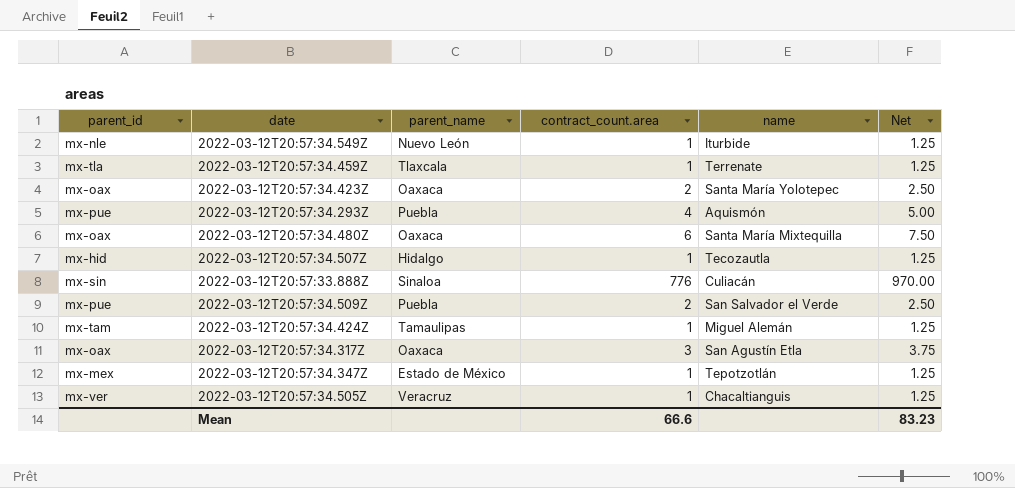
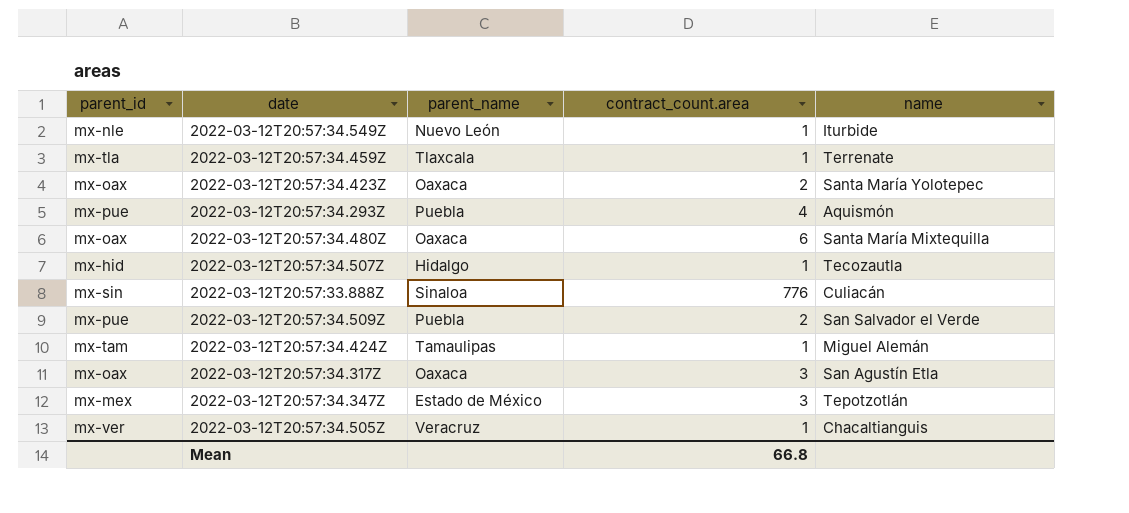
column Net | formula: [contract_count.area] * 1.25 -> none
2022-03-12T20:57:34.347Z | contract_count.area: 1 -> 3
Mean | contract_count.area: 66.6 -> 66.8

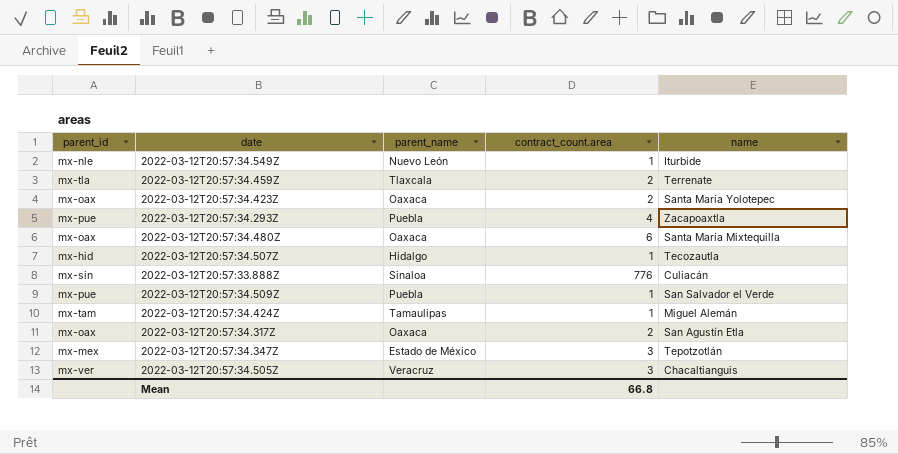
2022-03-12T20:57:34.459Z | contract_count.area: 1 -> 2
2022-03-12T20:57:34.293Z | name: Aquismón -> Zacapoaxtla
2022-03-12T20:57:34.509Z | contract_count.area: 2 -> 1
2022-03-12T20:57:34.317Z | contract_count.area: 3 -> 2
2022-03-12T20:57:34.505Z | contract_count.area: 1 -> 3

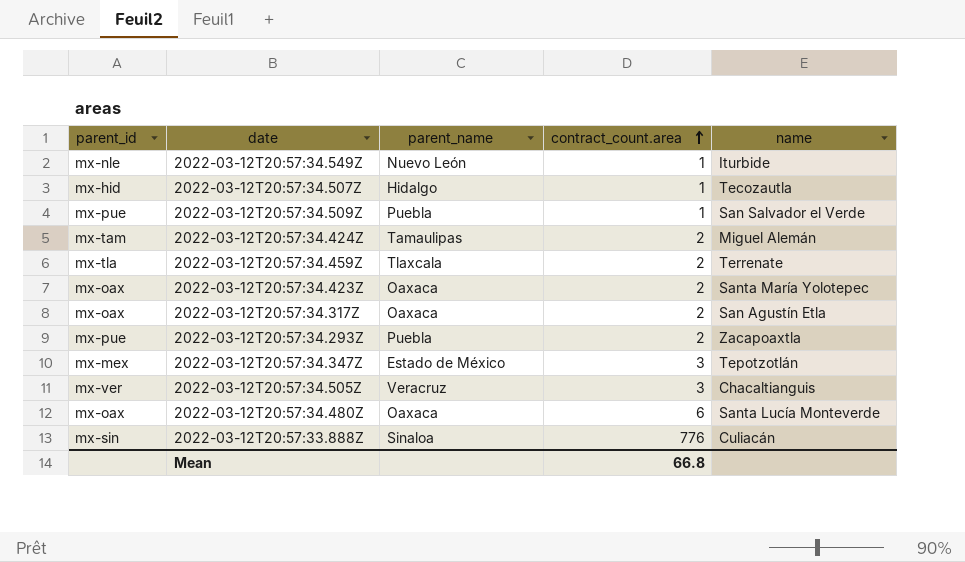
row order: none -> contract_count.area ascending
2022-03-12T20:57:34.424Z | contract_count.area: 1 -> 2
2022-03-12T20:57:34.293Z | contract_count.area: 4 -> 2
2022-03-12T20:57:34.480Z | name: Santa María Mixtequilla -> Santa Lucía Monteverde

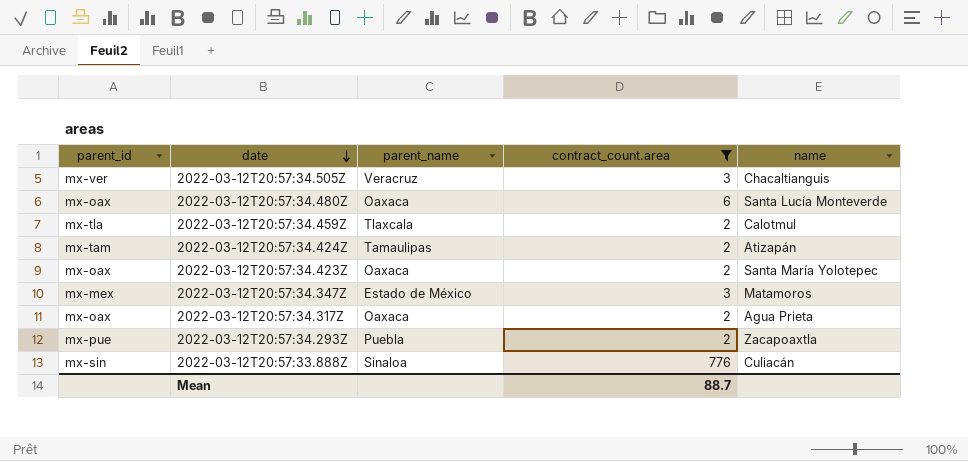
filter: none -> contract_count.area != 1
row order: contract_count.area ascending -> date descending
2022-03-12T20:57:34.459Z | name: Terrenate -> Calotmul
2022-03-12T20:57:34.424Z | name: Miguel Alemán -> Atizapán
2022-03-12T20:57:34.347Z | name: Tepotzotlán -> Matamoros
2022-03-12T20:57:34.317Z | name: San Agustín Etla -> Agua Prieta
Mean | contract_count.area: 66.8 -> 88.7

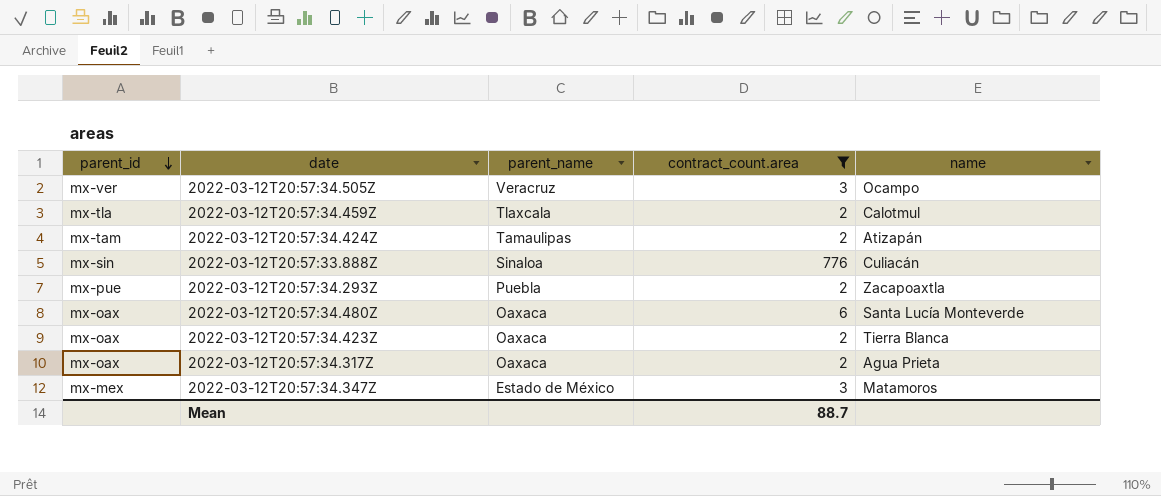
row order: date descending -> parent_id descending
2022-03-12T20:57:34.505Z | name: Chacaltianguis -> Ocampo
2022-03-12T20:57:34.423Z | name: Santa María Yolotepec -> Tierra Blanca

